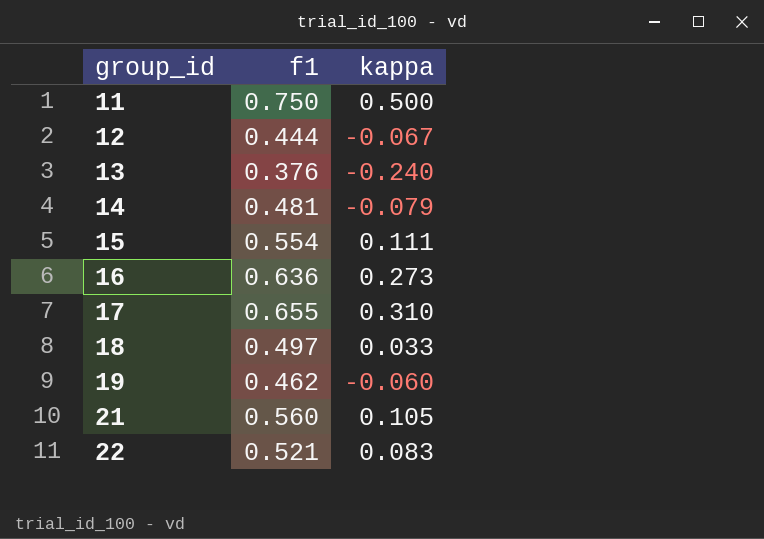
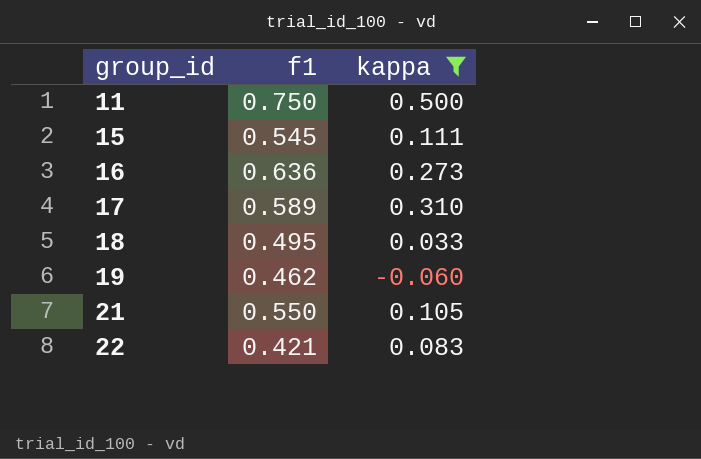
filter: none -> kappa >= -0.060
15 | f1: 0.554 -> 0.545
17 | f1: 0.655 -> 0.589
18 | f1: 0.497 -> 0.495
21 | f1: 0.560 -> 0.550
22 | f1: 0.521 -> 0.421

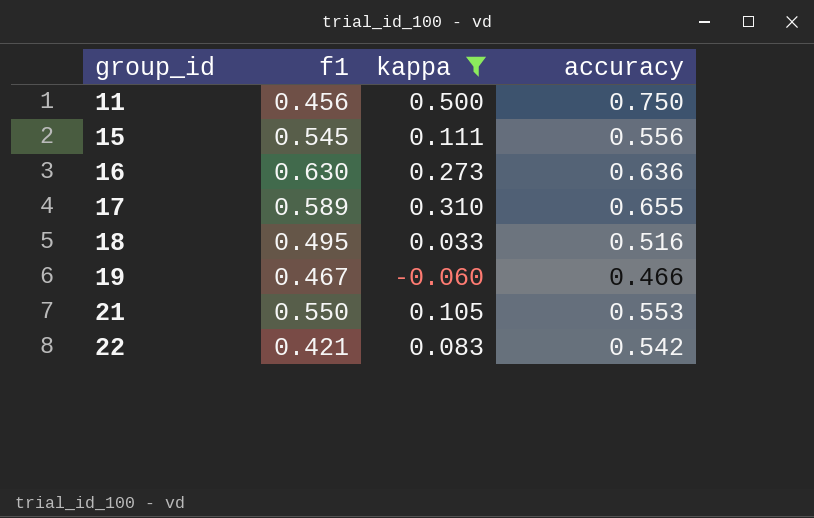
column accuracy | position: none -> 4
11 | f1: 0.750 -> 0.456
16 | f1: 0.636 -> 0.630
19 | f1: 0.462 -> 0.467

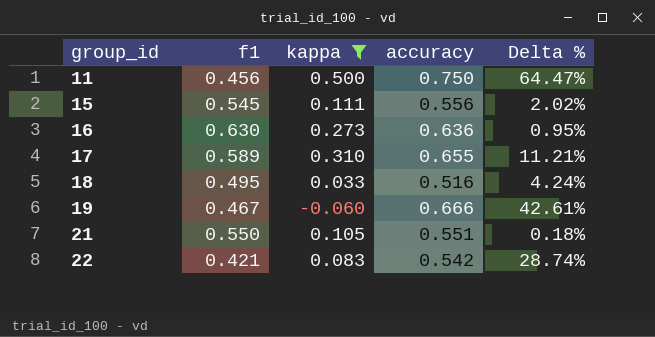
column Delta % | formula: none -> ([accuracy] - [f1]) / [f1]
19 | accuracy: 0.466 -> 0.666
21 | accuracy: 0.553 -> 0.551

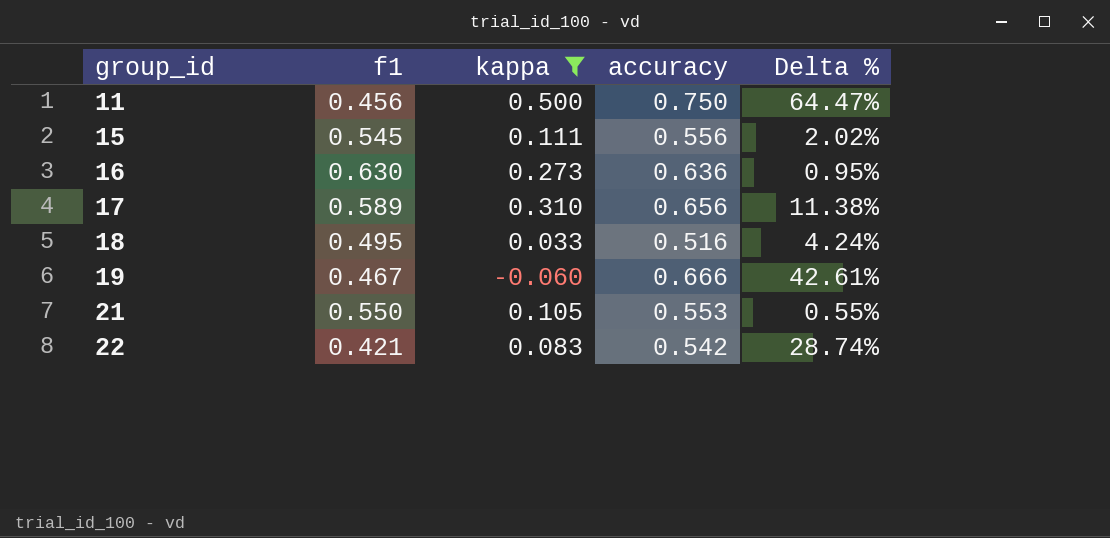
17 | accuracy: 0.655 -> 0.656
17 | Delta %: 11.21% -> 11.38%
21 | accuracy: 0.551 -> 0.553
21 | Delta %: 0.18% -> 0.55%

